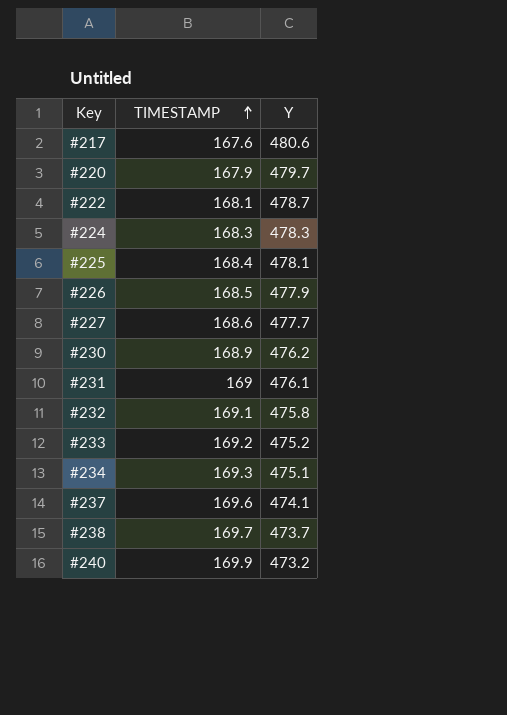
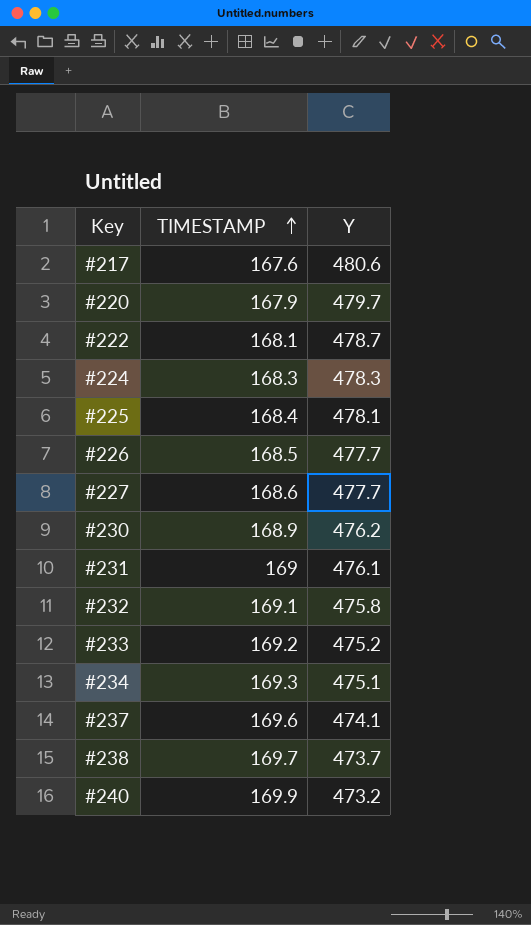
#226 | Y: 477.9 -> 477.7

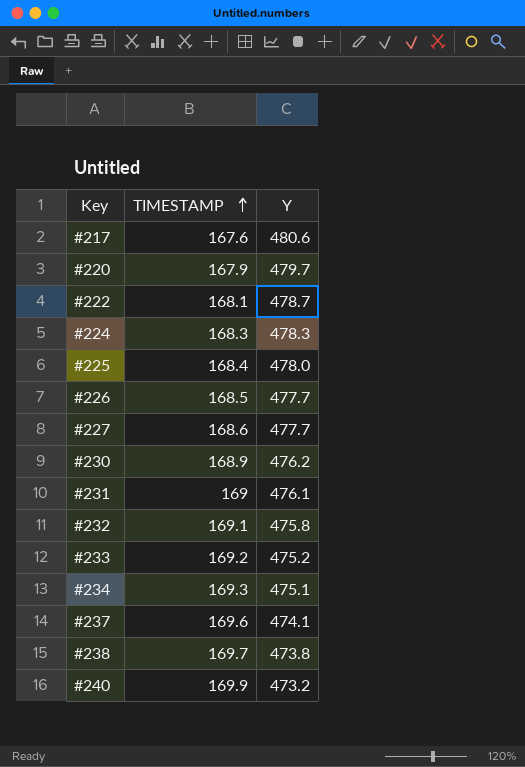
#225 | Y: 478.1 -> 478.0
#238 | Y: 473.7 -> 473.8

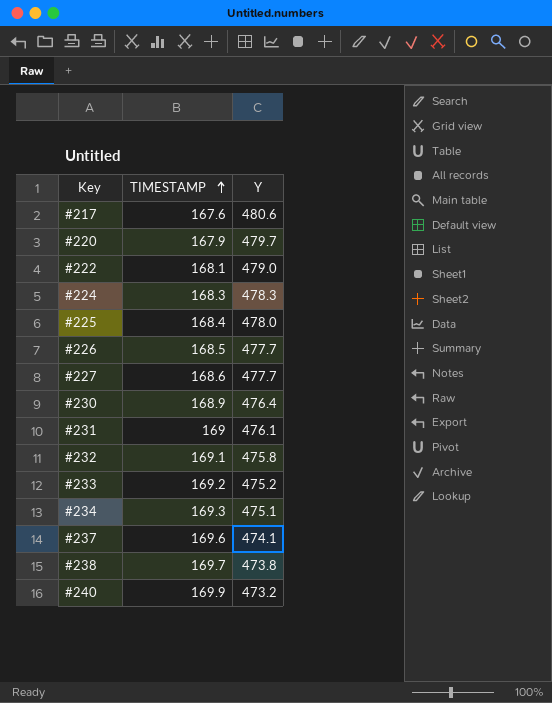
#222 | Y: 478.7 -> 479.0
#230 | Y: 476.2 -> 476.4

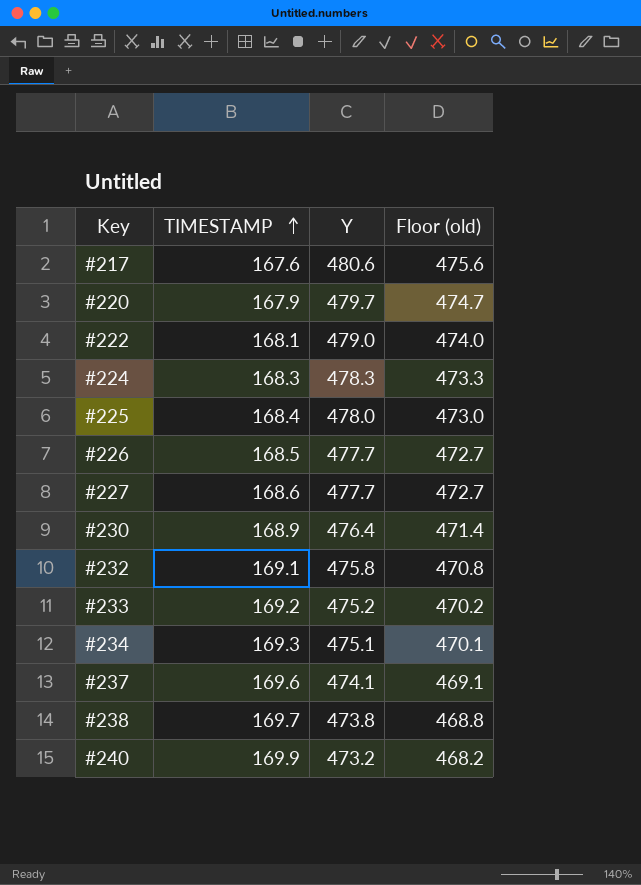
column Floor (old) | formula: none -> [Y] - 5
row #231: 169 | 476.1 -> none

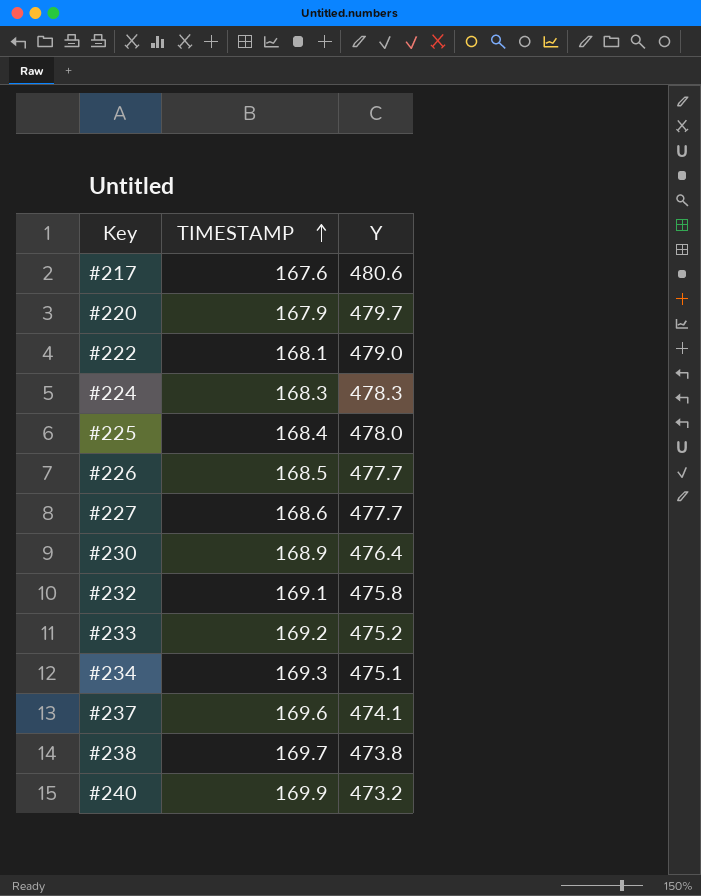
column Floor (old) | formula: [Y] - 5 -> none

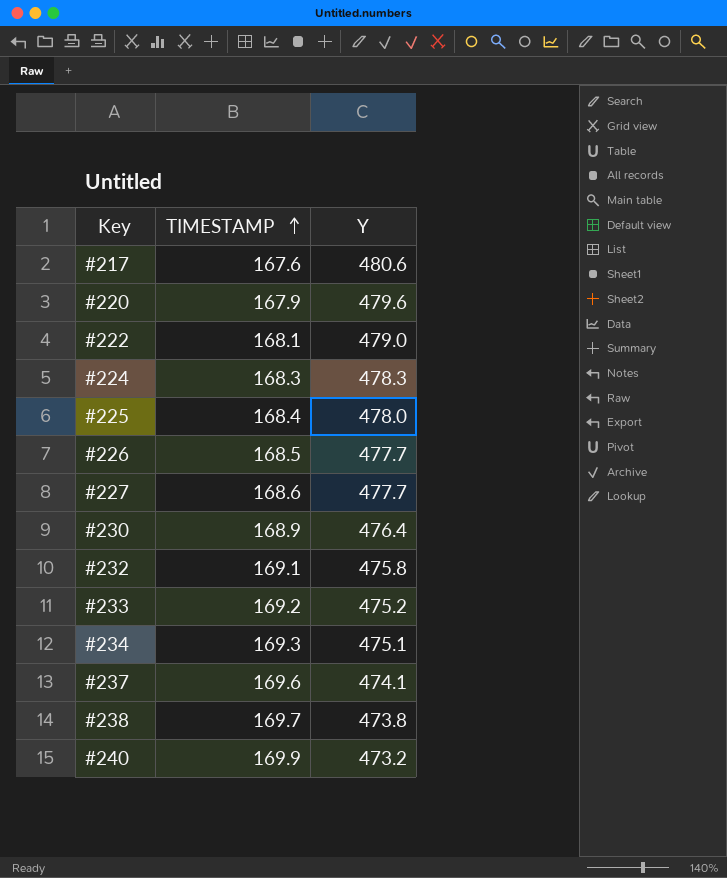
#220 | Y: 479.7 -> 479.6

